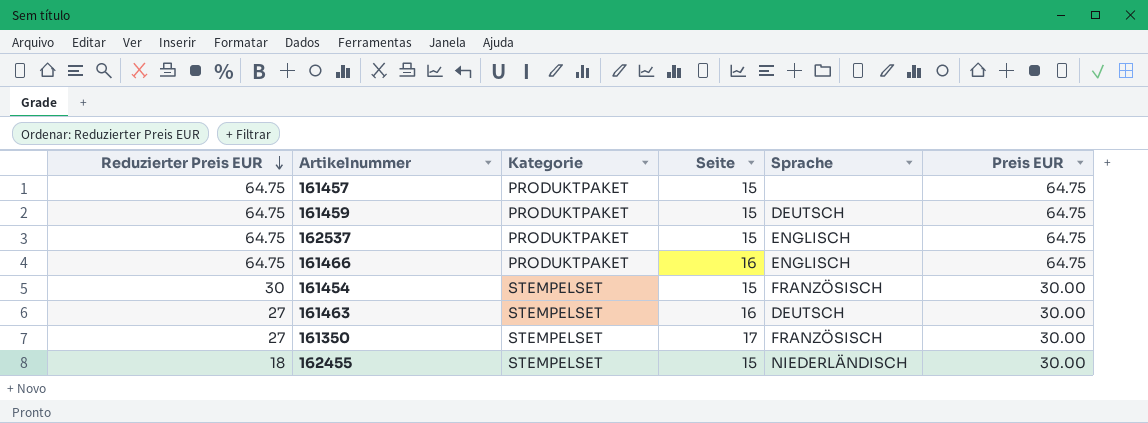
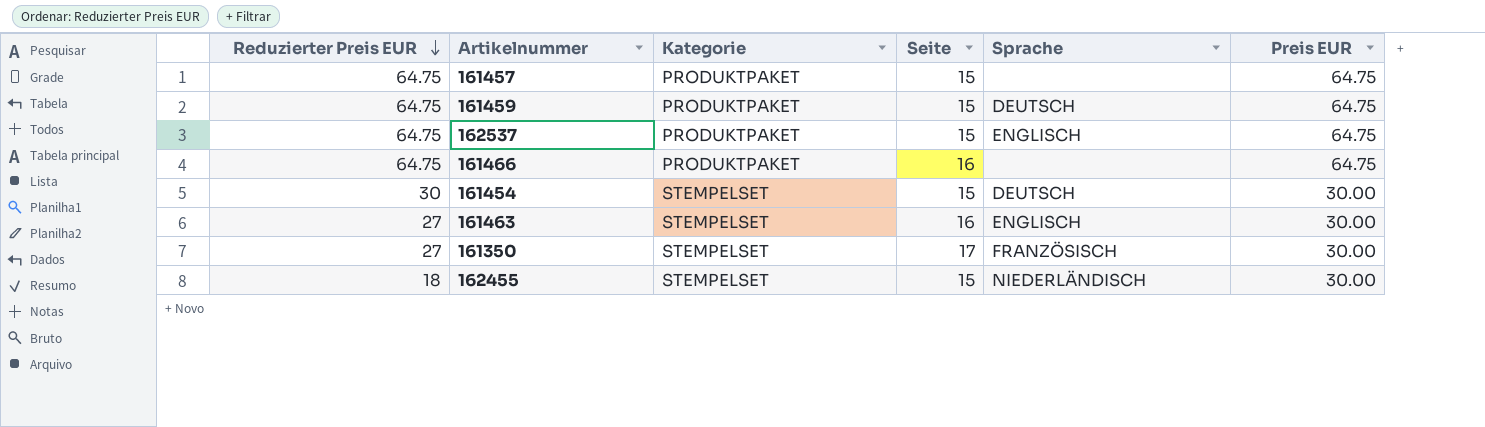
161466 | Sprache: ENGLISCH -> none
161454 | Sprache: FRANZÖSISCH -> DEUTSCH
161463 | Sprache: DEUTSCH -> ENGLISCH

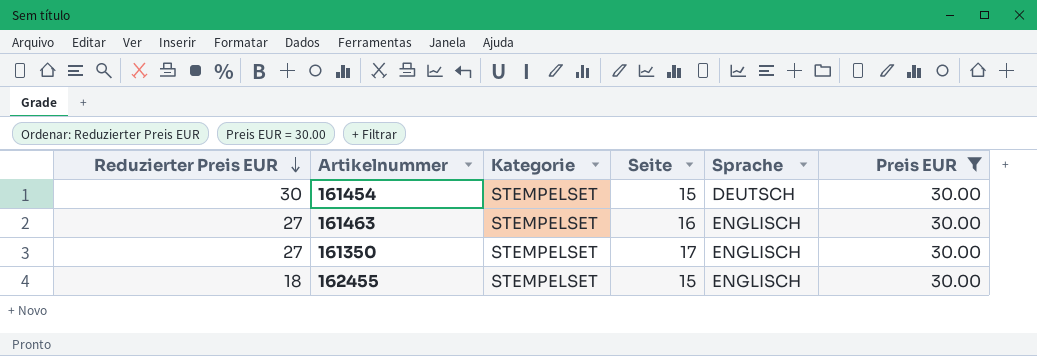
filter: none -> Preis EUR = 30.00
161350 | Sprache: FRANZÖSISCH -> ENGLISCH
162455 | Sprache: NIEDERLÄNDISCH -> ENGLISCH

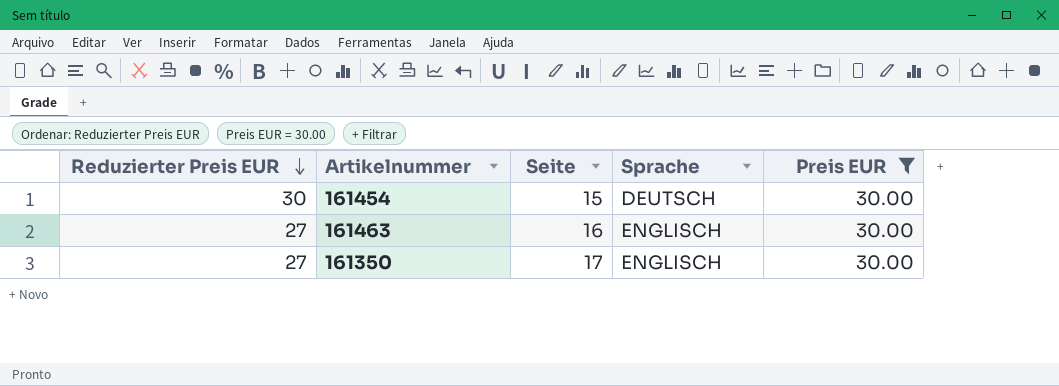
column Kategorie | position: 3 -> none
row 162455: 18 | STEMPELSET | 15 | ENGLISCH | 30.00 -> none

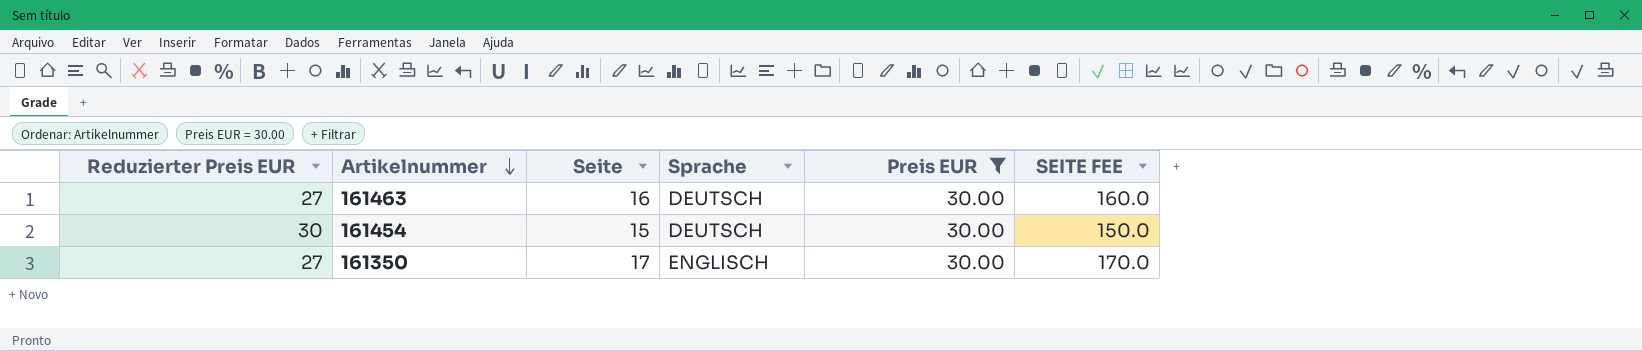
row order: Reduzierter Preis EUR descending -> Artikelnummer descending
column SEITE FEE | formula: none -> [Seite] * 10
161463 | Sprache: ENGLISCH -> DEUTSCH

